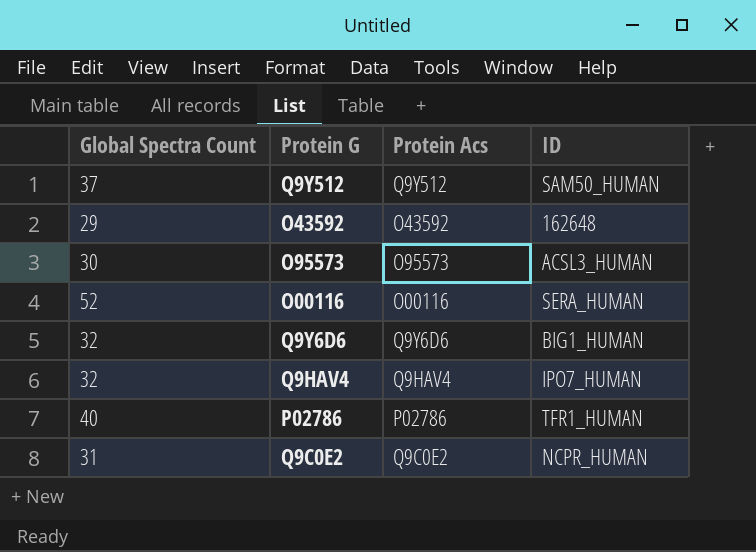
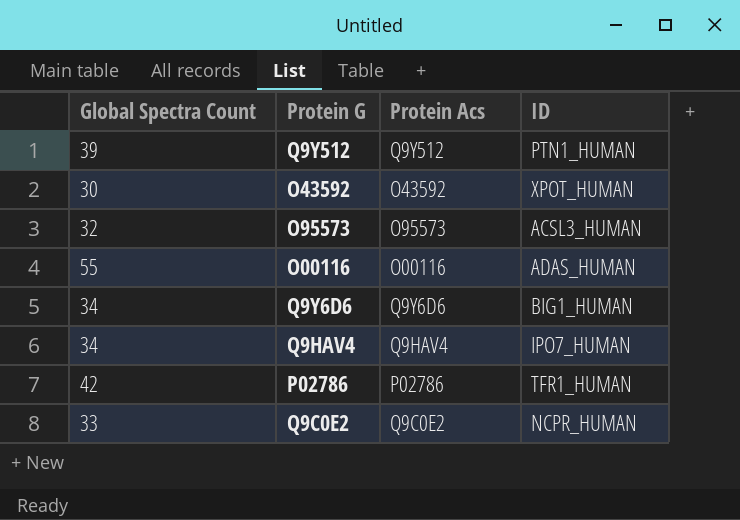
Q9Y512 | Global Spectra Count: 37 -> 39
Q9Y512 | ID: SAM50_HUMAN -> PTN1_HUMAN
O43592 | Global Spectra Count: 29 -> 30
O43592 | ID: 162648 -> XPOT_HUMAN
O95573 | Global Spectra Count: 30 -> 32
O00116 | Global Spectra Count: 52 -> 55
O00116 | ID: SERA_HUMAN -> ADAS_HUMAN
Q9Y6D6 | Global Spectra Count: 32 -> 34
Q9HAV4 | Global Spectra Count: 32 -> 34
P02786 | Global Spectra Count: 40 -> 42
Q9C0E2 | Global Spectra Count: 31 -> 33

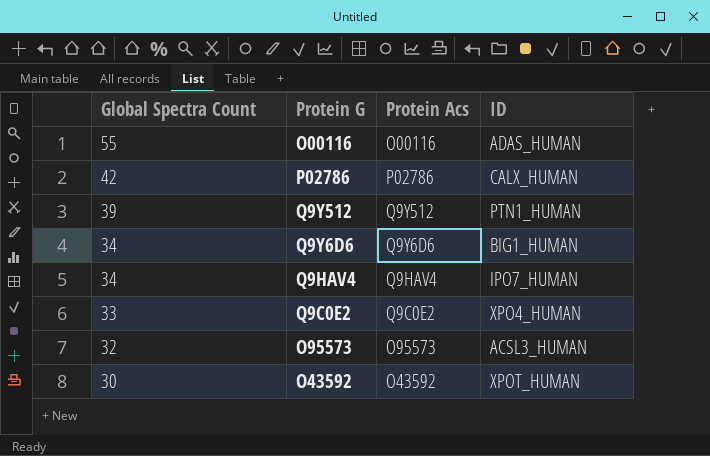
row order: none -> Global Spectra Count descending
P02786 | ID: TFR1_HUMAN -> CALX_HUMAN
Q9C0E2 | ID: NCPR_HUMAN -> XPO4_HUMAN

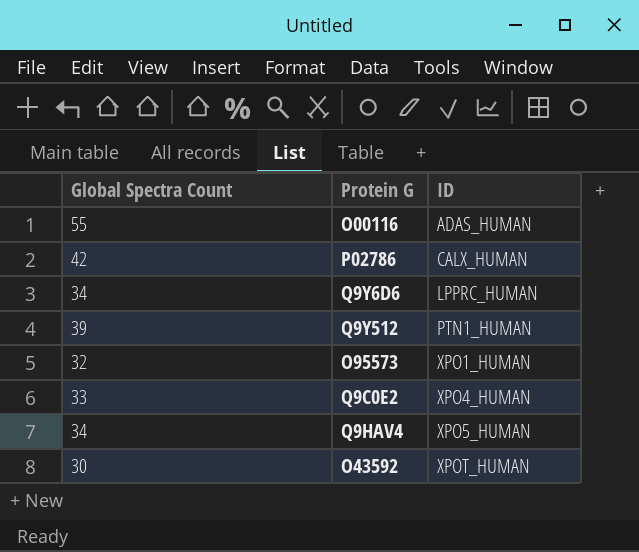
row order: Global Spectra Count descending -> ID ascending
column Protein Acs | position: 3 -> none
Q9Y6D6 | ID: BIG1_HUMAN -> LPPRC_HUMAN
O95573 | ID: ACSL3_HUMAN -> XPO1_HUMAN
Q9HAV4 | ID: IPO7_HUMAN -> XPO5_HUMAN

